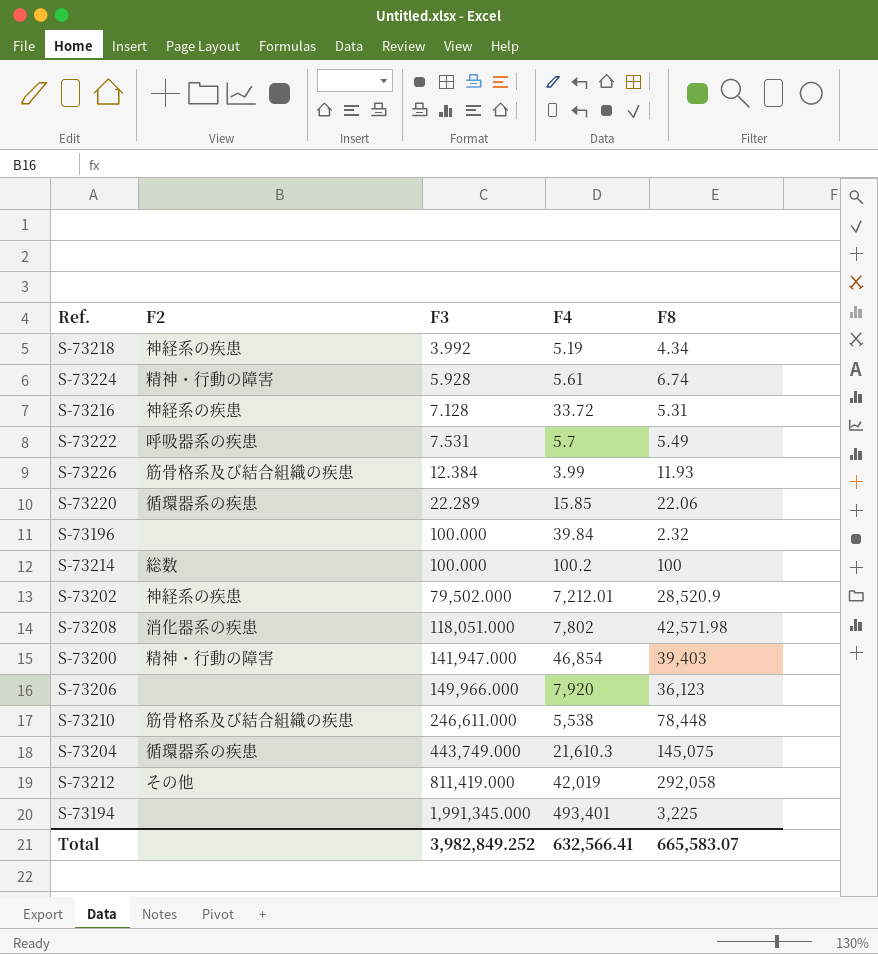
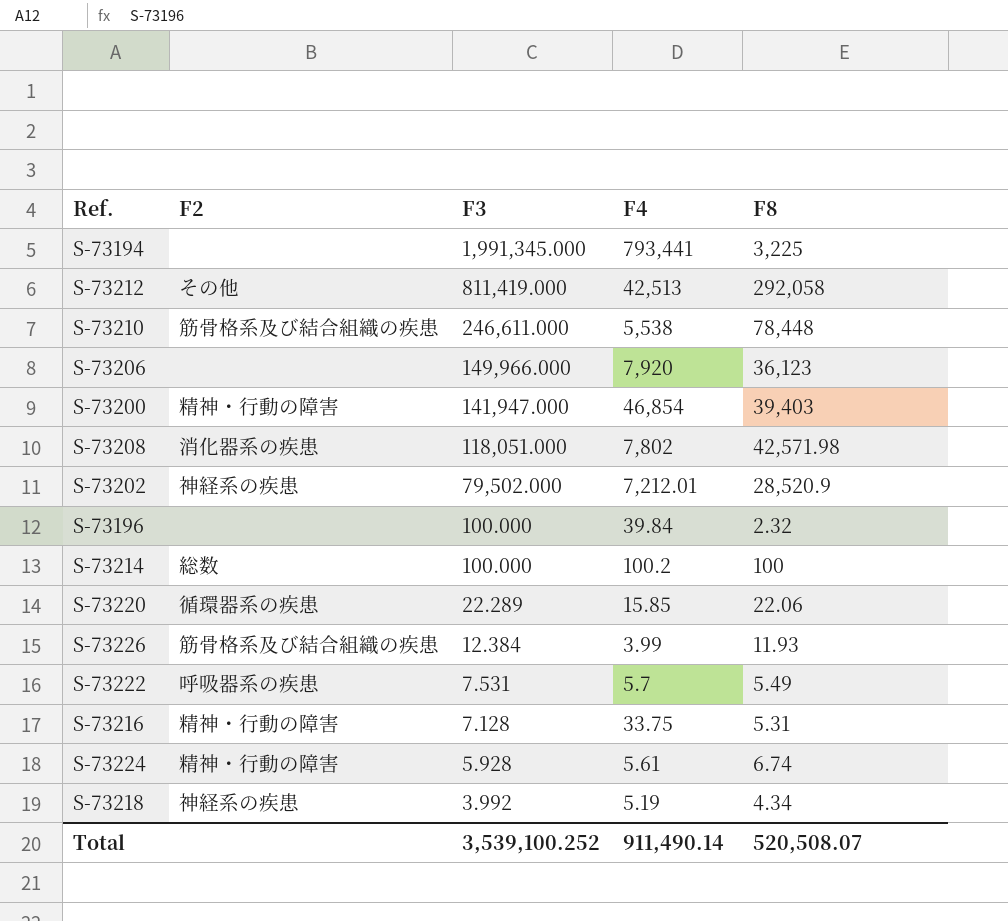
row order: F3 ascending -> F3 descending
row S-73204: 循環器系の疾患 | 443,749.000 | 21,610.3 | 145,075 -> none
S-73194 | F4: 493,401 -> 793,441
S-73212 | F4: 42,019 -> 42,513
S-73216 | F2: 神経系の疾患 -> 精神・行動の障害
S-73216 | F4: 33.72 -> 33.75
Total | F3: 3,982,849.252 -> 3,539,100.252
Total | F4: 632,566.41 -> 911,490.14
Total | F8: 665,583.07 -> 520,508.07

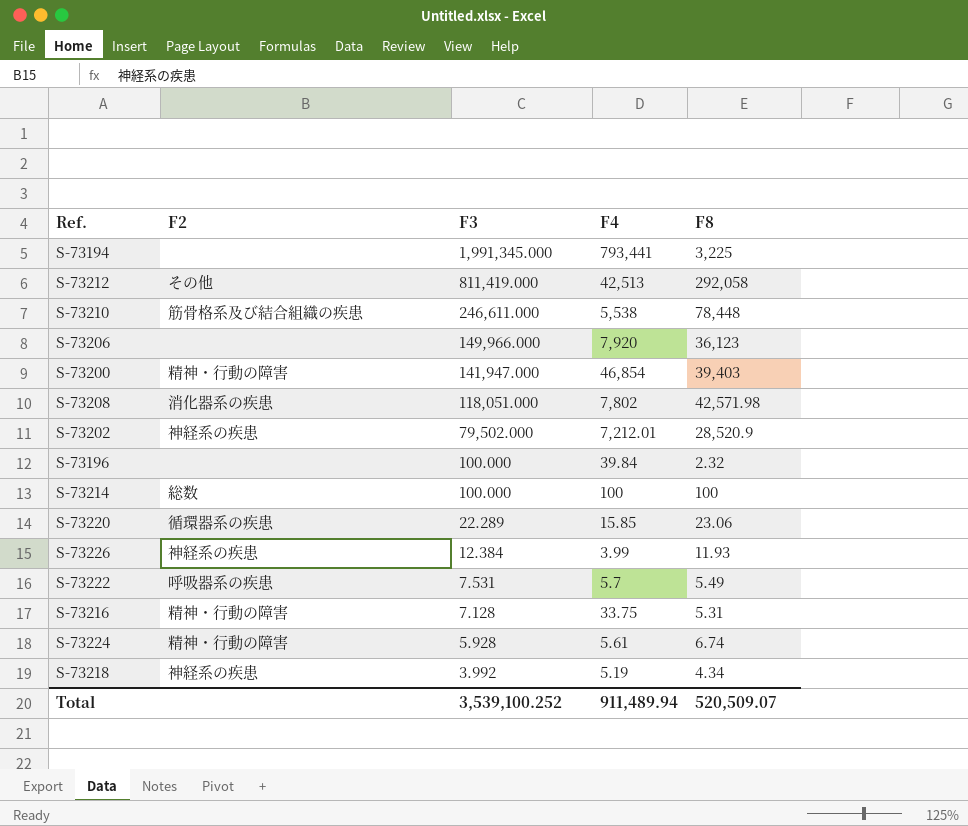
S-73214 | F4: 100.2 -> 100
S-73220 | F8: 22.06 -> 23.06
S-73226 | F2: 筋骨格系及び結合組織の疾患 -> 神経系の疾患
Total | F4: 911,490.14 -> 911,489.94
Total | F8: 520,508.07 -> 520,509.07

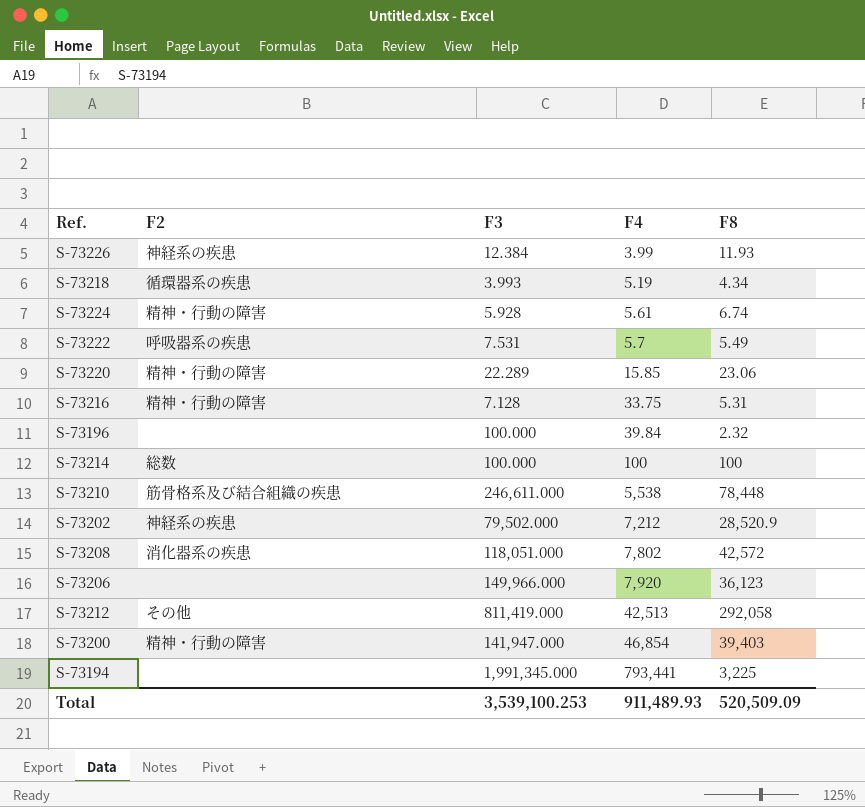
row order: F3 descending -> F4 ascending
S-73218 | F2: 神経系の疾患 -> 循環器系の疾患
S-73218 | F3: 3.992 -> 3.993
S-73220 | F2: 循環器系の疾患 -> 精神・行動の障害
S-73202 | F4: 7,212.01 -> 7,212
S-73208 | F8: 42,571.98 -> 42,572
Total | F3: 3,539,100.252 -> 3,539,100.253
Total | F4: 911,489.94 -> 911,489.93
Total | F8: 520,509.07 -> 520,509.09

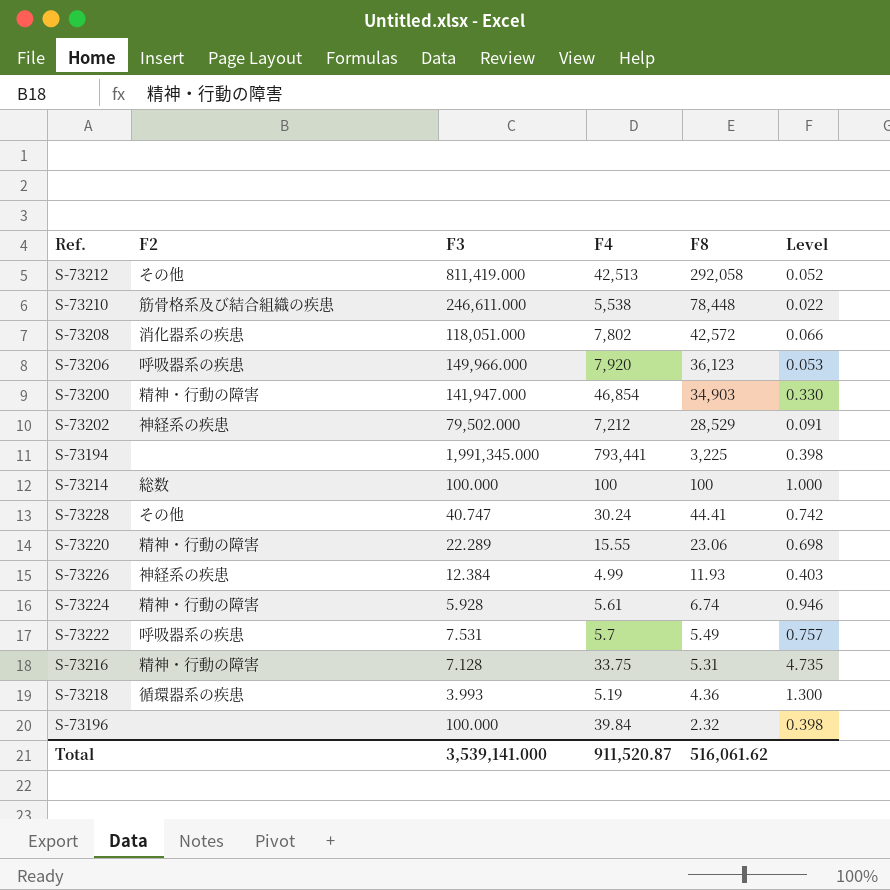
row order: F4 ascending -> F8 descending
column Level | formula: none -> [F4] / [F3]
S-73206 | F2: none -> 呼吸器系の疾患
S-73200 | F8: 39,403 -> 34,903
S-73202 | F8: 28,520.9 -> 28,529
row S-73228: none -> その他 | 40.747 | 30.24 | 44.41 | 0.742
S-73220 | F4: 15.85 -> 15.55
S-73226 | F4: 3.99 -> 4.99
S-73218 | F8: 4.34 -> 4.36
Total | F3: 3,539,100.253 -> 3,539,141.000
Total | F4: 911,489.93 -> 911,520.87
Total | F8: 520,509.09 -> 516,061.62

